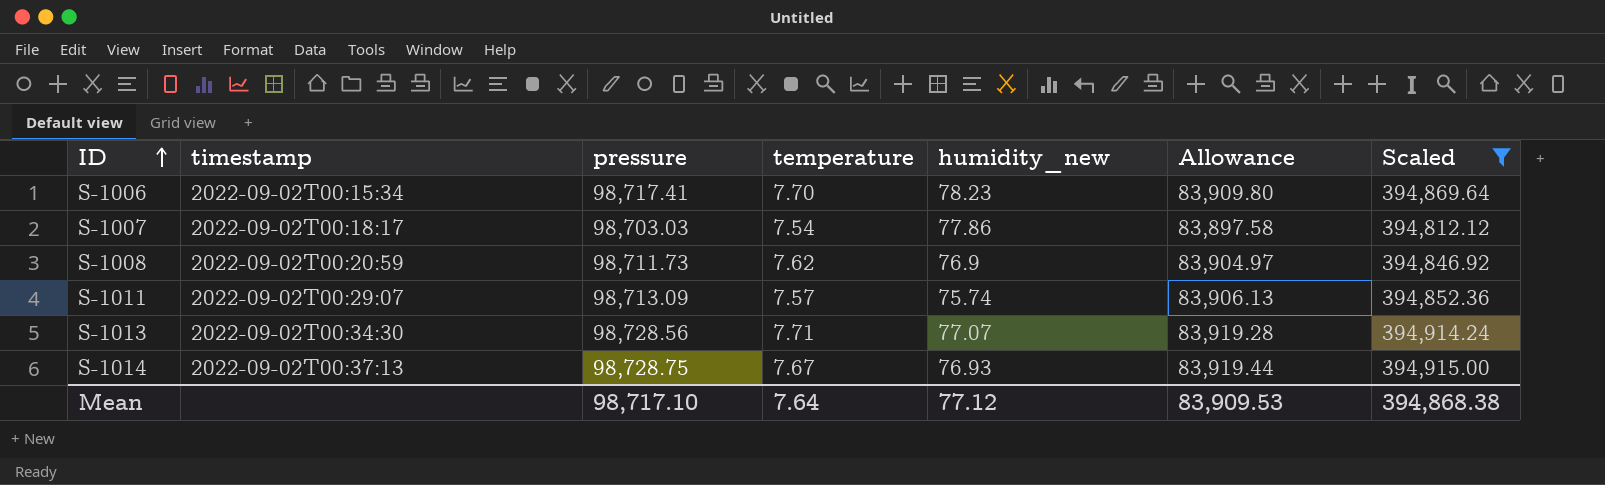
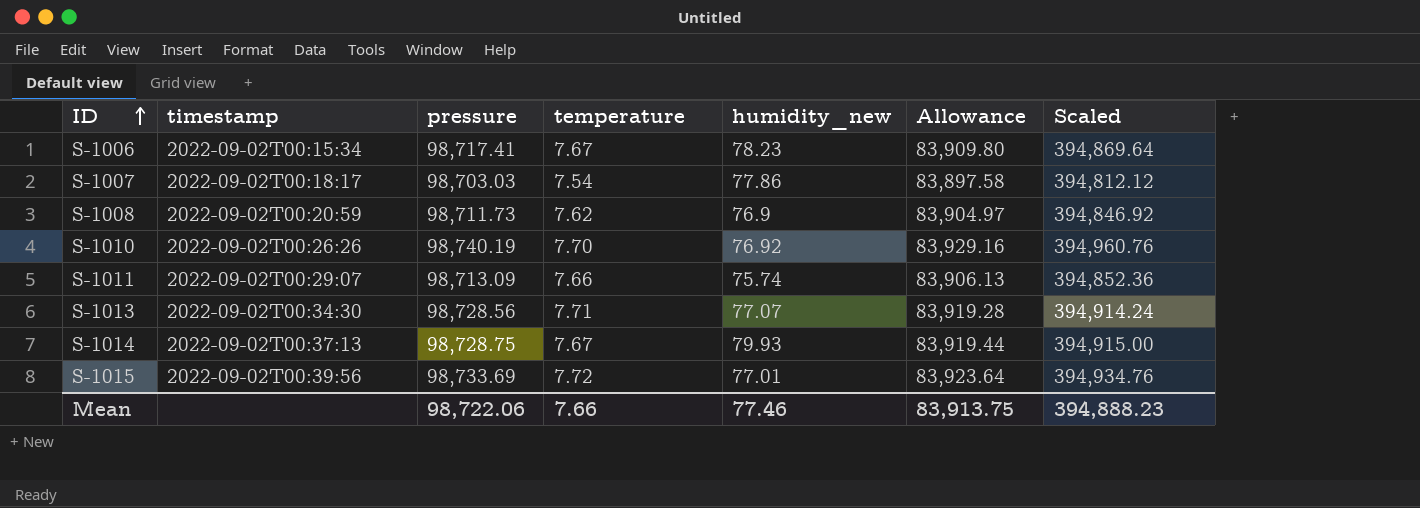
filter: Scaled <= 394,915.00 -> none
S-1006 | temperature: 7.70 -> 7.67
S-1011 | temperature: 7.57 -> 7.66
S-1014 | humidity_new: 76.93 -> 79.93
Mean | pressure: 98,717.10 -> 98,722.06
Mean | temperature: 7.64 -> 7.66
Mean | humidity_new: 77.12 -> 77.46
Mean | Allowance: 83,909.53 -> 83,913.75
Mean | Scaled: 394,868.38 -> 394,888.23

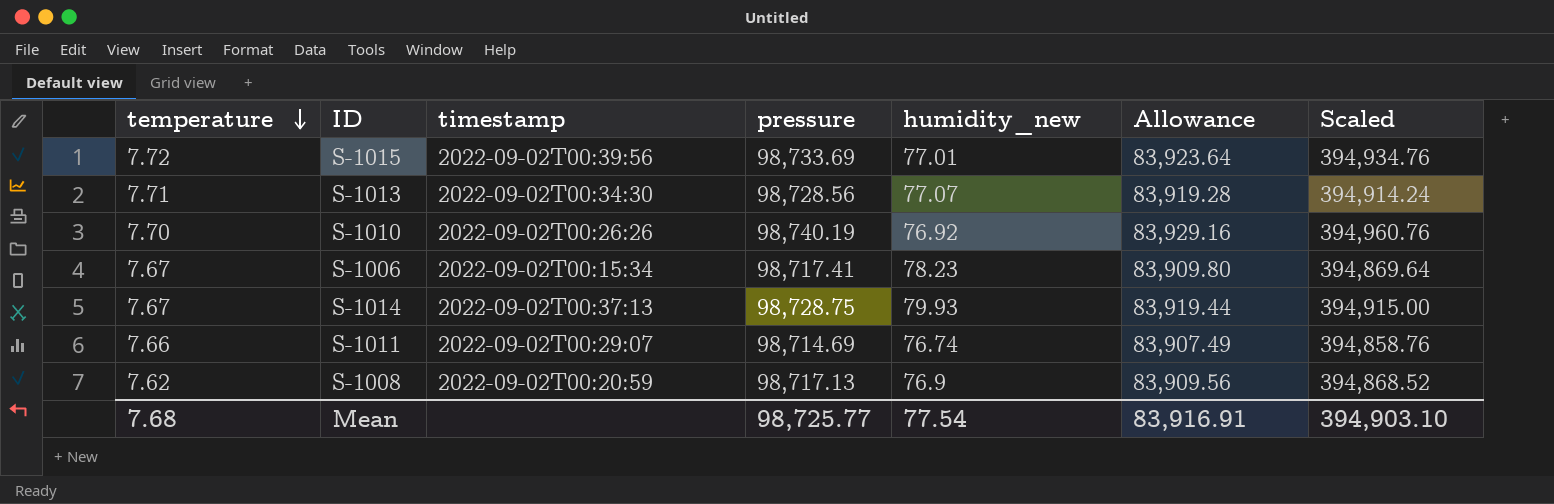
row order: ID ascending -> temperature descending
column temperature | position: 4 -> 1
row S-1007: 2022-09-02T00:18:17 | 98,703.03 | 7.54 | 77.86 | 83,897.58 | 394,812.12 -> none
S-1011 | pressure: 98,713.09 -> 98,714.69
S-1011 | humidity_new: 75.74 -> 76.74
S-1011 | Allowance: 83,906.13 -> 83,907.49
S-1011 | Scaled: 394,852.36 -> 394,858.76
S-1008 | pressure: 98,711.73 -> 98,717.13
S-1008 | Allowance: 83,904.97 -> 83,909.56
S-1008 | Scaled: 394,846.92 -> 394,868.52
Mean | temperature: 7.66 -> 7.68
Mean | pressure: 98,722.06 -> 98,725.77
Mean | humidity_new: 77.46 -> 77.54
Mean | Allowance: 83,913.75 -> 83,916.91
Mean | Scaled: 394,888.23 -> 394,903.10

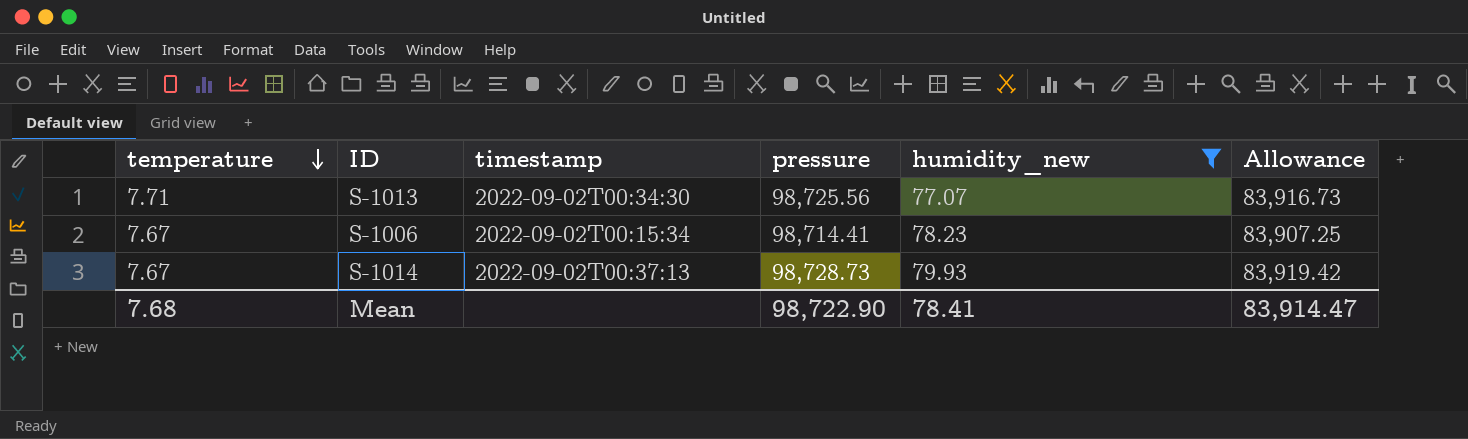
filter: none -> humidity_new >= 77.07
column Scaled | formula: [pressure] * 4 -> none
S-1013 | pressure: 98,728.56 -> 98,725.56
S-1013 | Allowance: 83,919.28 -> 83,916.73
S-1006 | pressure: 98,717.41 -> 98,714.41
S-1006 | Allowance: 83,909.80 -> 83,907.25
S-1014 | pressure: 98,728.75 -> 98,728.73
S-1014 | Allowance: 83,919.44 -> 83,919.42
Mean | pressure: 98,725.77 -> 98,722.90
Mean | humidity_new: 77.54 -> 78.41
Mean | Allowance: 83,916.91 -> 83,914.47

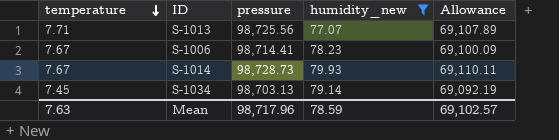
column timestamp | position: 3 -> none
column Allowance | formula: [pressure] * 0.85 -> [pressure] * 0.7
row S-1034: none -> 7.45 | 98,703.13 | 79.14 | 69,092.19
Mean | temperature: 7.68 -> 7.63
Mean | pressure: 98,722.90 -> 98,717.96
Mean | humidity_new: 78.41 -> 78.59
Mean | Allowance: 83,914.47 -> 69,102.57

